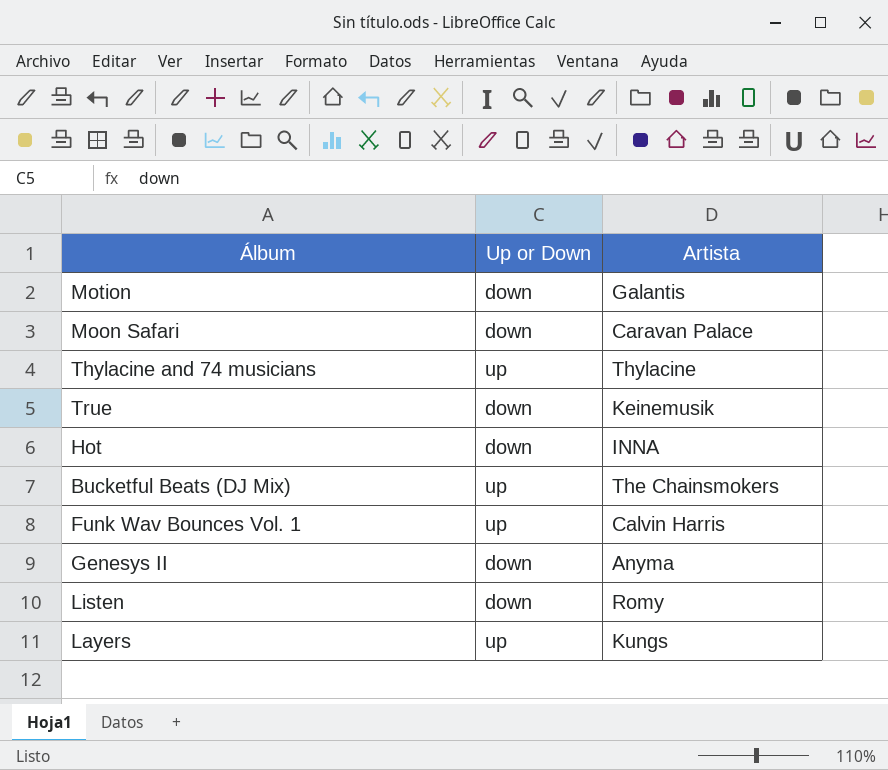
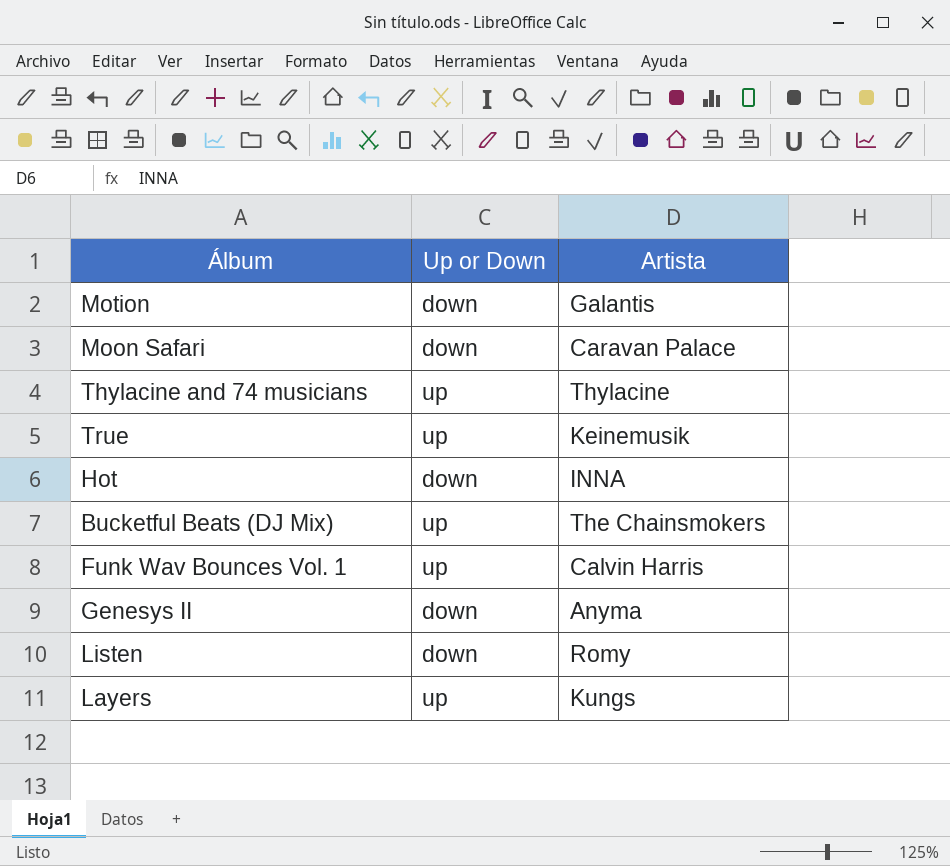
True | Up or Down: down -> up

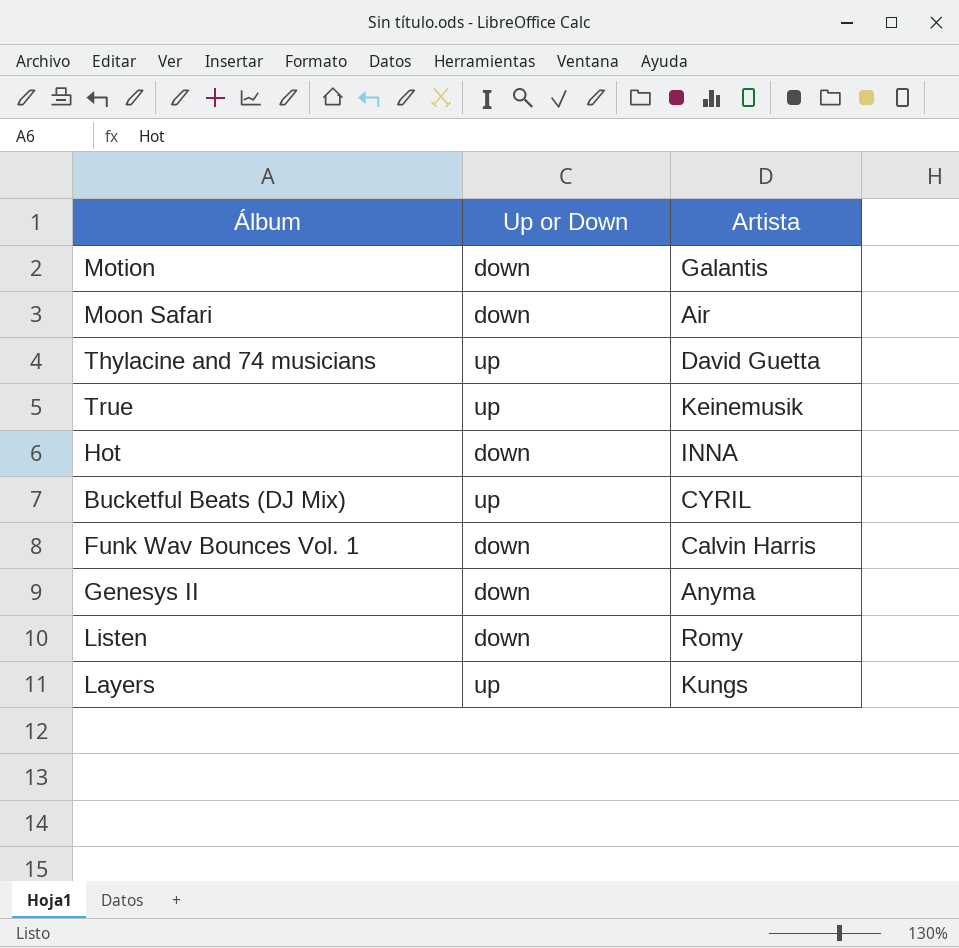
Moon Safari | Artista: Caravan Palace -> Air
Thylacine and 74 musicians | Artista: Thylacine -> David Guetta
Bucketful Beats (DJ Mix) | Artista: The Chainsmokers -> CYRIL
Funk Wav Bounces Vol. 1 | Up or Down: up -> down

